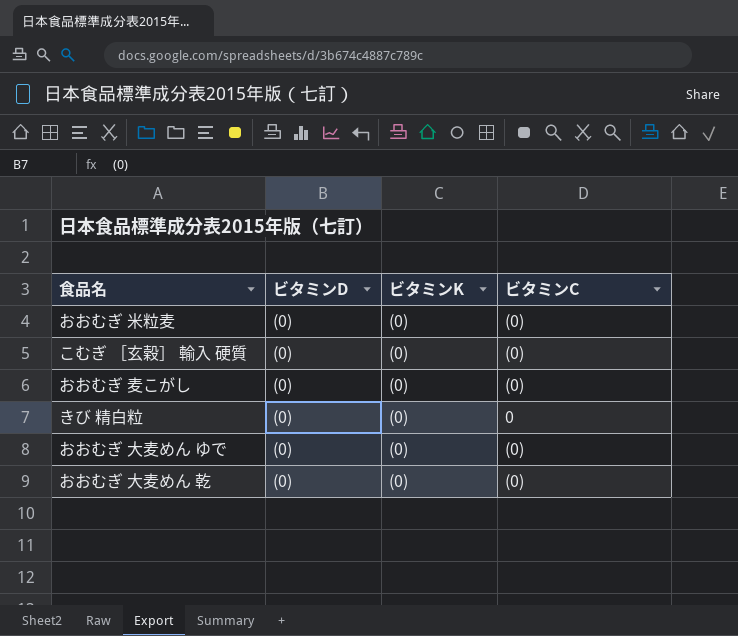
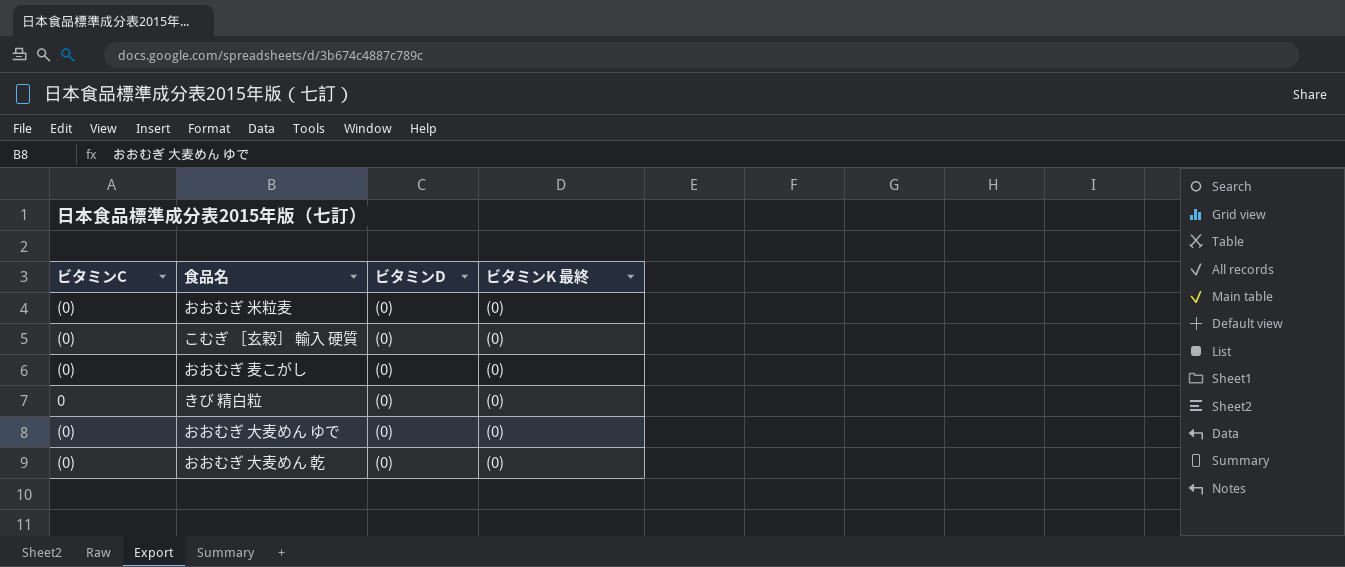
column ビタミンC | position: 4 -> 1
column name: ビタミンK -> ビタミンK 最終

